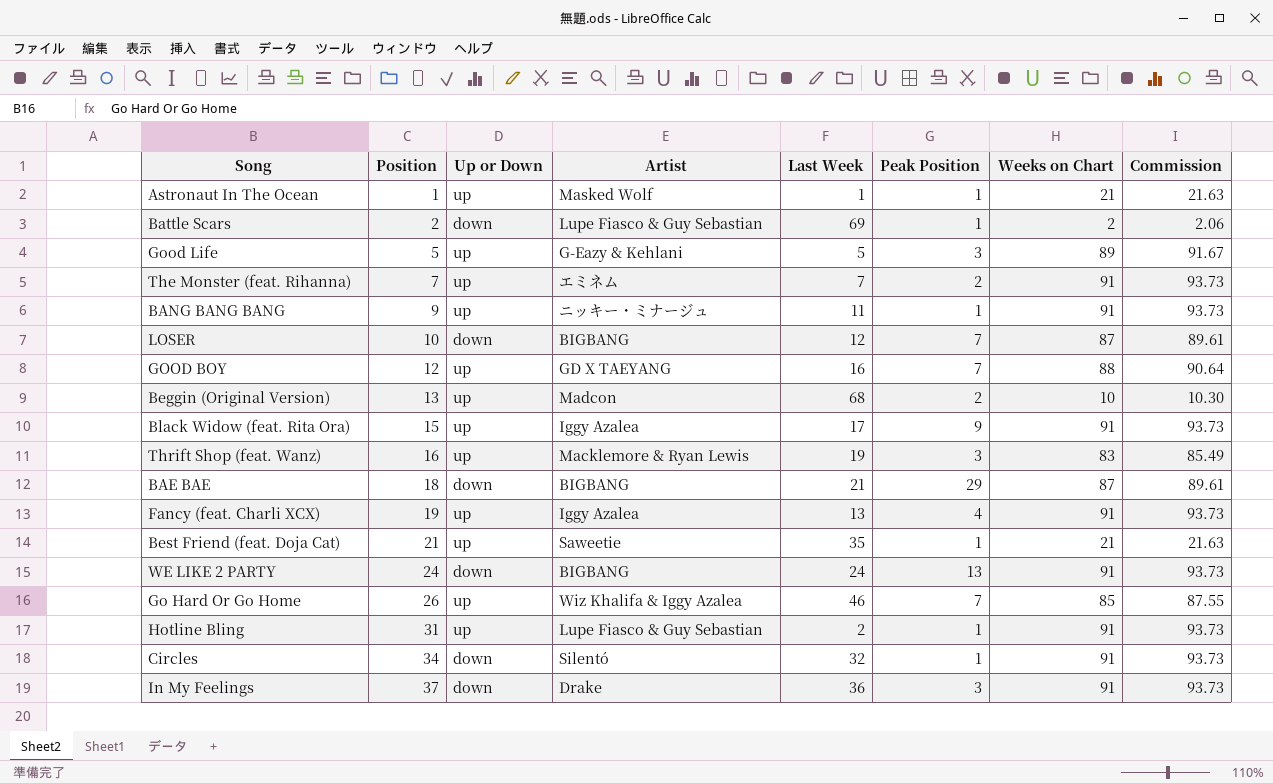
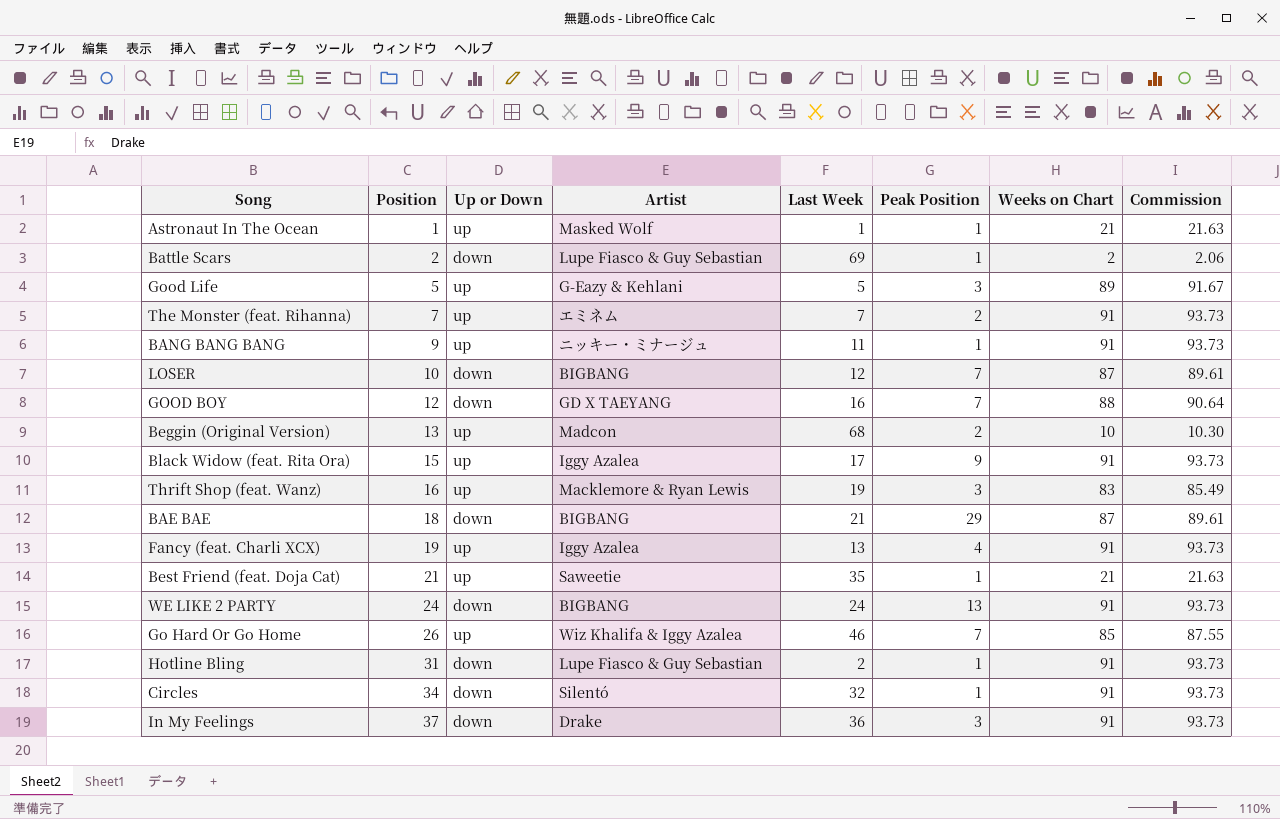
GOOD BOY | Up or Down: up -> down
Hotline Bling | Up or Down: up -> down

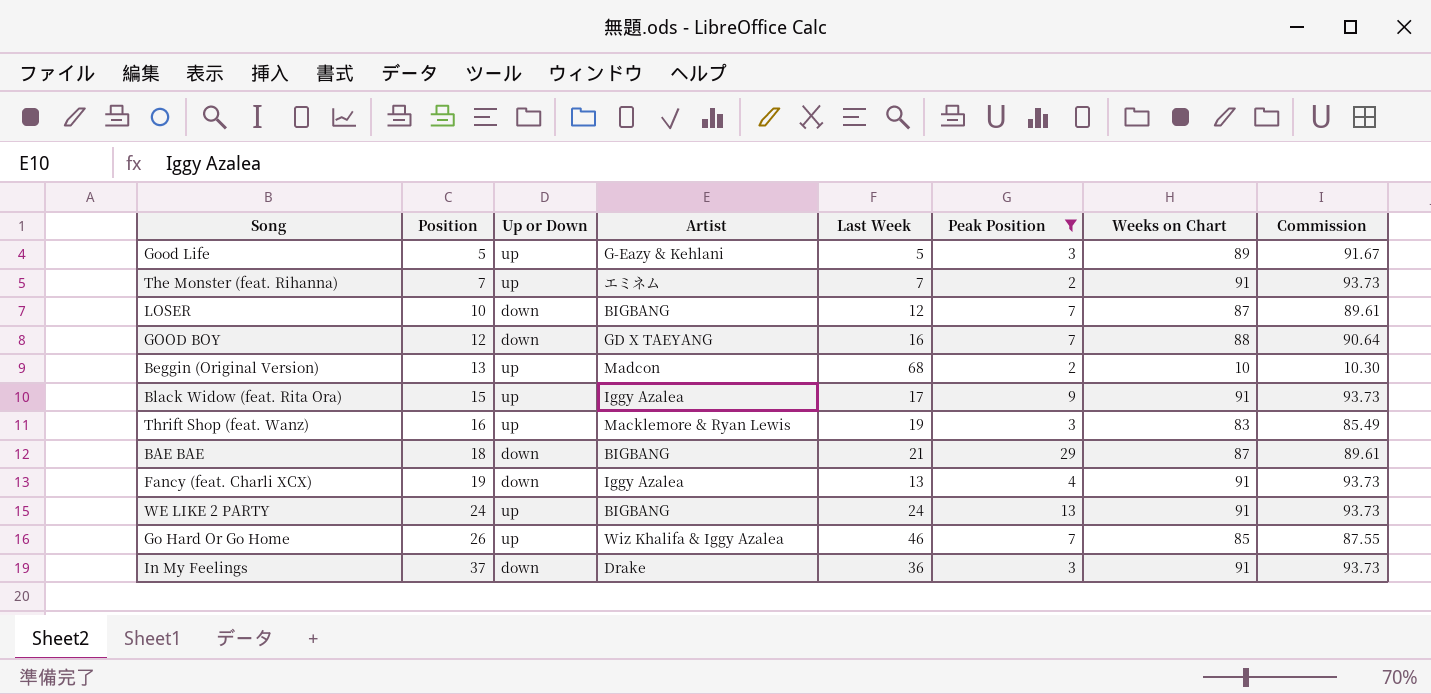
filter: none -> Peak Position != 1
Fancy (feat. Charli XCX) | Up or Down: up -> down
WE LIKE 2 PARTY | Up or Down: down -> up

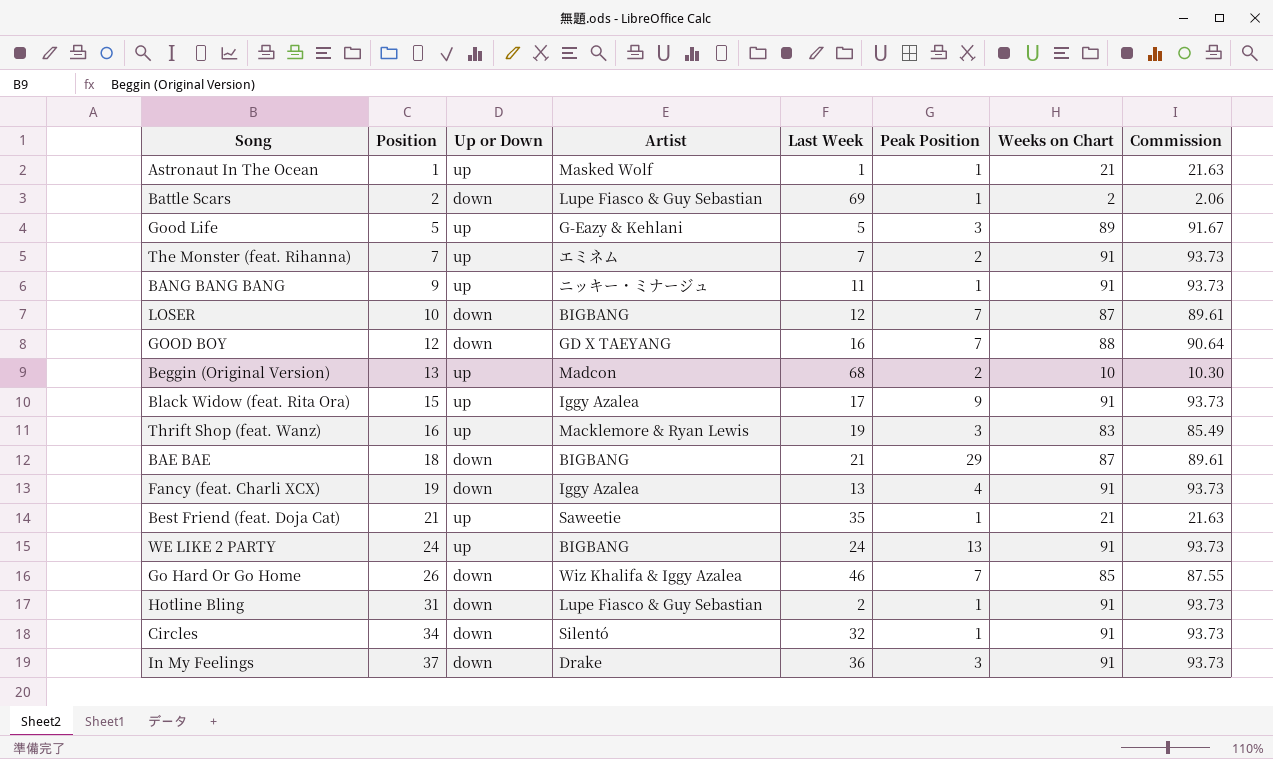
filter: Peak Position != 1 -> none
Go Hard Or Go Home | Up or Down: up -> down

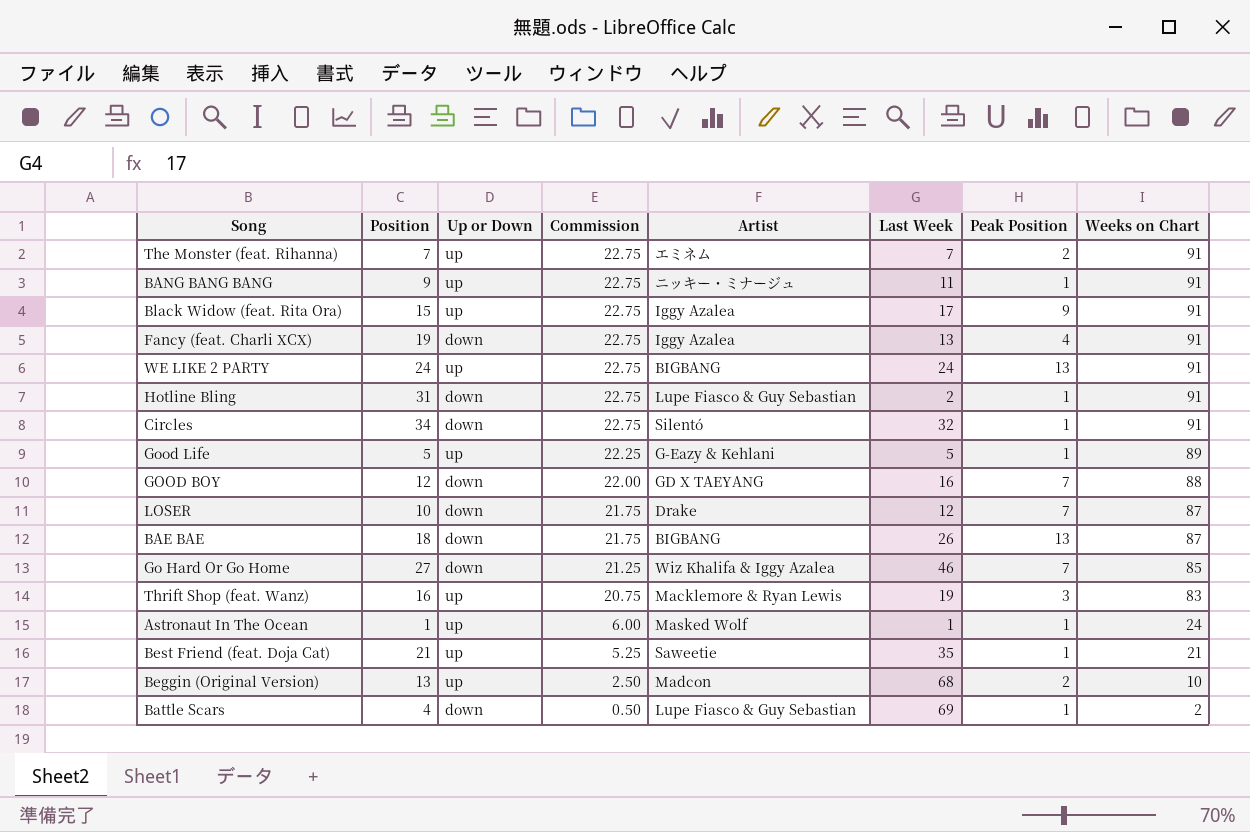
row order: Position ascending -> Commission descending
column Commission | formula: [Weeks on Chart] * 1.03 -> [Weeks on Chart] * 0.25
column Commission | position: 8 -> 4
row In My Feelings: 37 | down | Drake | 36 | 3 | 91 | 93.73 -> none
Good Life | Peak Position: 3 -> 1
LOSER | Artist: BIGBANG -> Drake
BAE BAE | Last Week: 21 -> 26
BAE BAE | Peak Position: 29 -> 13
Go Hard Or Go Home | Position: 26 -> 27
Astronaut In The Ocean | Weeks on Chart: 21 -> 24
Battle Scars | Position: 2 -> 4

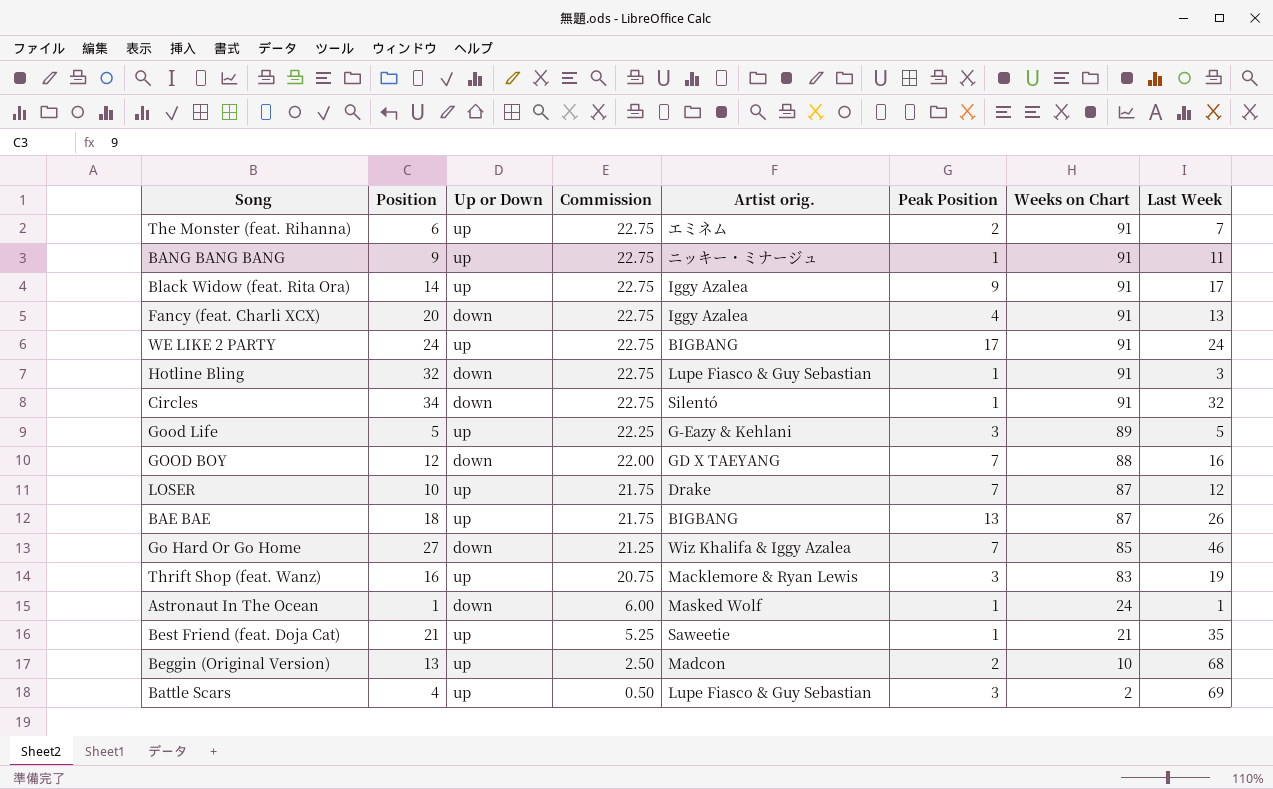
column name: Artist -> Artist orig.
column Last Week | position: 6 -> 8
The Monster (feat. Rihanna) | Position: 7 -> 6
Black Widow (feat. Rita Ora) | Position: 15 -> 14
Fancy (feat. Charli XCX) | Position: 19 -> 20
WE LIKE 2 PARTY | Peak Position: 13 -> 17
Hotline Bling | Position: 31 -> 32
Hotline Bling | Last Week: 2 -> 3
Good Life | Peak Position: 1 -> 3
LOSER | Up or Down: down -> up
BAE BAE | Up or Down: down -> up
Astronaut In The Ocean | Up or Down: up -> down
Battle Scars | Up or Down: down -> up
Battle Scars | Peak Position: 1 -> 3

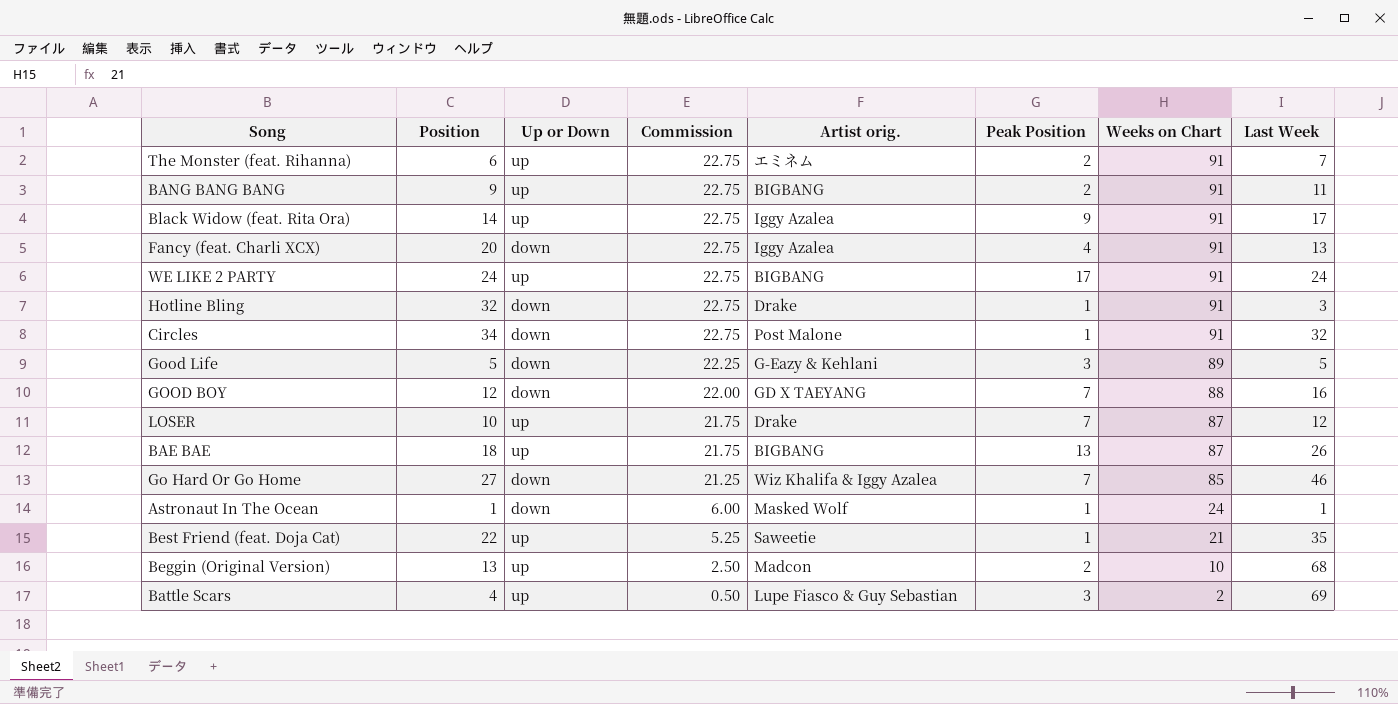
row Thrift Shop (feat. Wanz): 16 | up | 20.75 | Macklemore & Ryan Lewis | 3 | 83 | 19 -> none
BANG BANG BANG | Artist orig.: ニッキー・ミナージュ -> BIGBANG
BANG BANG BANG | Peak Position: 1 -> 2
Hotline Bling | Artist orig.: Lupe Fiasco & Guy Sebastian -> Drake
Circles | Artist orig.: Silentó -> Post Malone
Good Life | Up or Down: up -> down
Best Friend (feat. Doja Cat) | Position: 21 -> 22

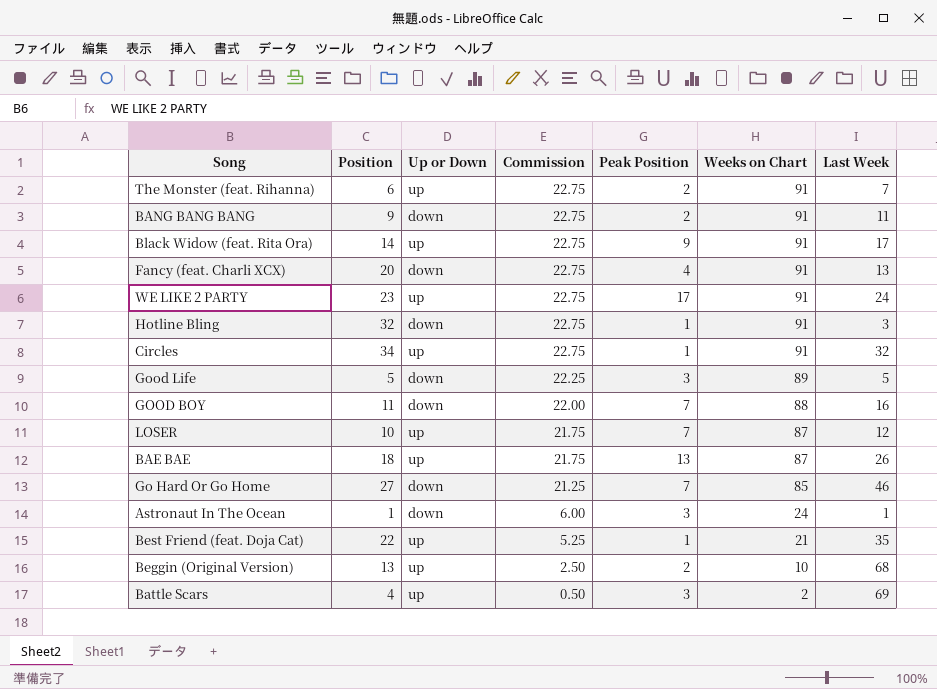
column Artist orig. | position: 5 -> none
BANG BANG BANG | Up or Down: up -> down
WE LIKE 2 PARTY | Position: 24 -> 23
Circles | Up or Down: down -> up
GOOD BOY | Position: 12 -> 11
Astronaut In The Ocean | Peak Position: 1 -> 3

